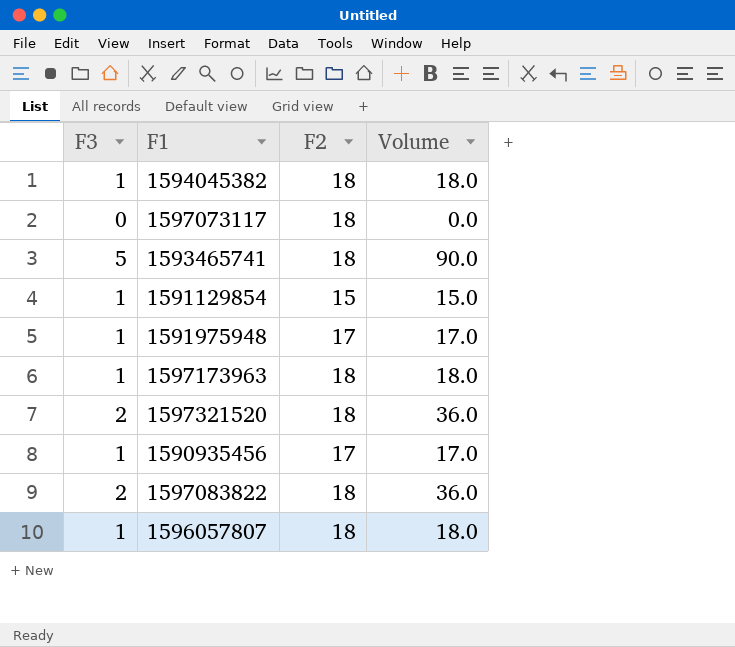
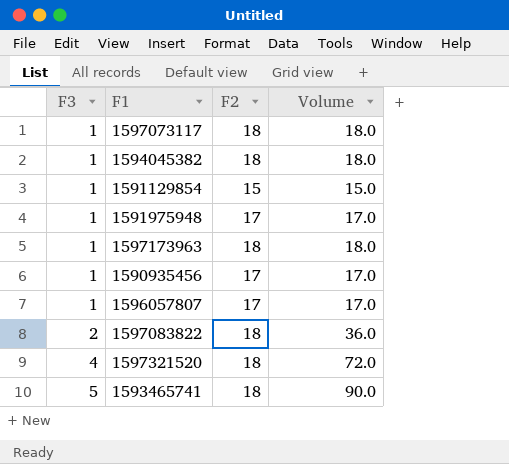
row order: none -> F3 ascending
1597073117 | F3: 0 -> 1
1597073117 | Volume: 0.0 -> 18.0
1596057807 | F2: 18 -> 17
1596057807 | Volume: 18.0 -> 17.0
1597321520 | F3: 2 -> 4
1597321520 | Volume: 36.0 -> 72.0

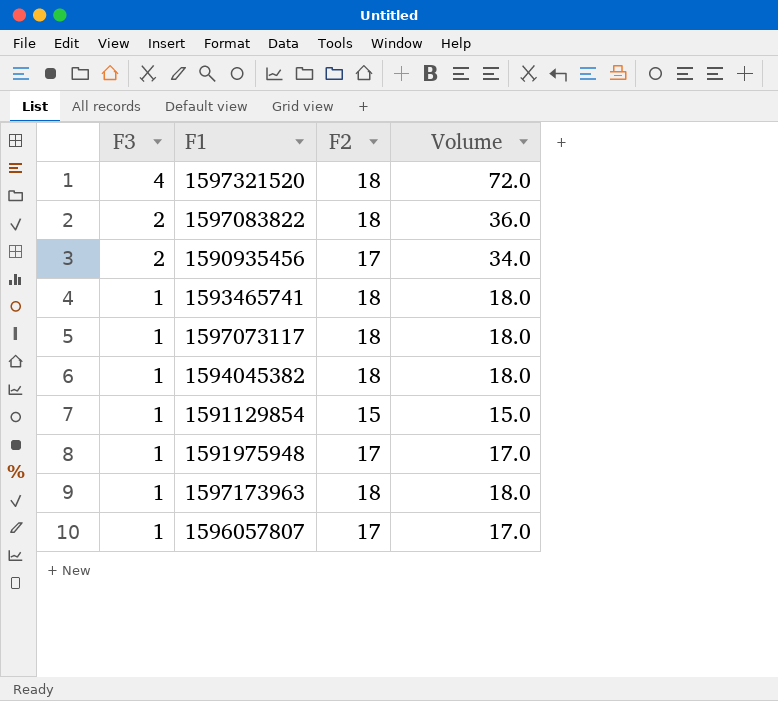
row order: F3 ascending -> F3 descending
1590935456 | F3: 1 -> 2
1590935456 | Volume: 17.0 -> 34.0
1593465741 | F3: 5 -> 1
1593465741 | Volume: 90.0 -> 18.0

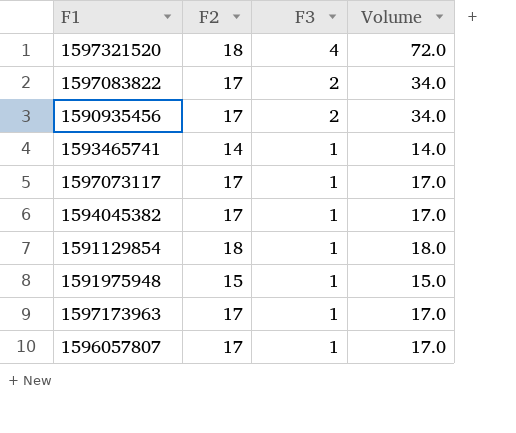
column F3 | position: 1 -> 3
1597083822 | F2: 18 -> 17
1597083822 | Volume: 36.0 -> 34.0
1593465741 | F2: 18 -> 14
1593465741 | Volume: 18.0 -> 14.0
1597073117 | F2: 18 -> 17
1597073117 | Volume: 18.0 -> 17.0
1594045382 | F2: 18 -> 17
1594045382 | Volume: 18.0 -> 17.0
1591129854 | F2: 15 -> 18
1591129854 | Volume: 15.0 -> 18.0
1591975948 | F2: 17 -> 15
1591975948 | Volume: 17.0 -> 15.0
1597173963 | F2: 18 -> 17
1597173963 | Volume: 18.0 -> 17.0

